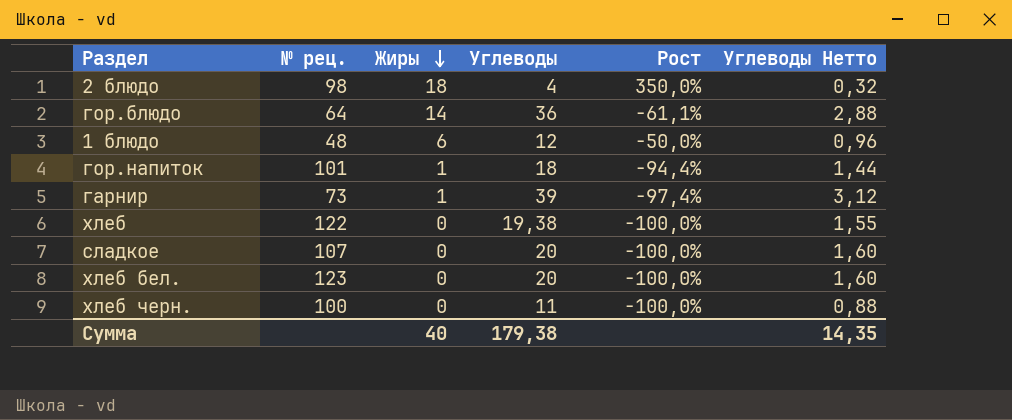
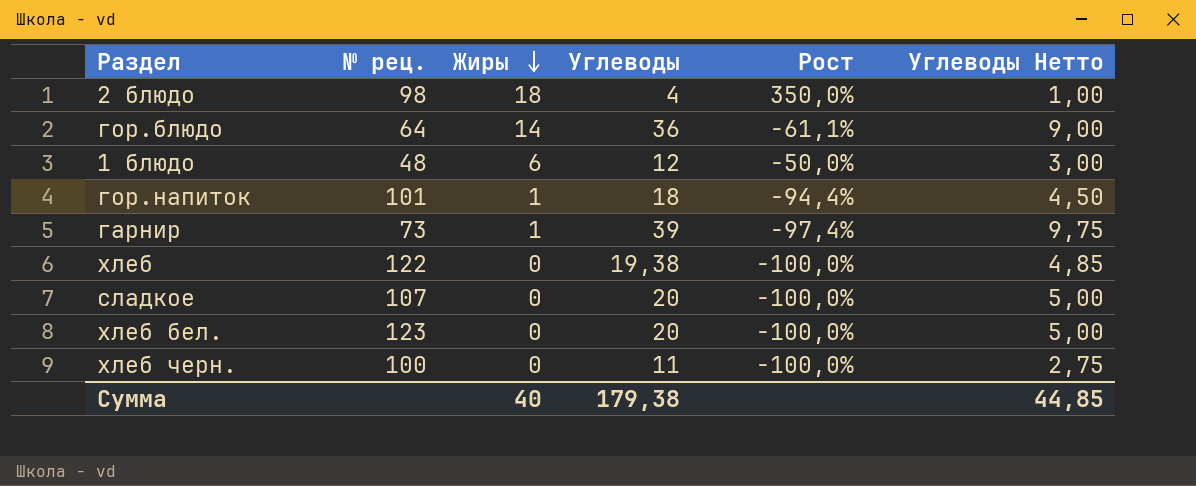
column Углеводы Нетто | formula: [Углеводы] * 0,08 -> [Углеводы] * 0,25
Сумма | Углеводы Нетто: 14,35 -> 44,85

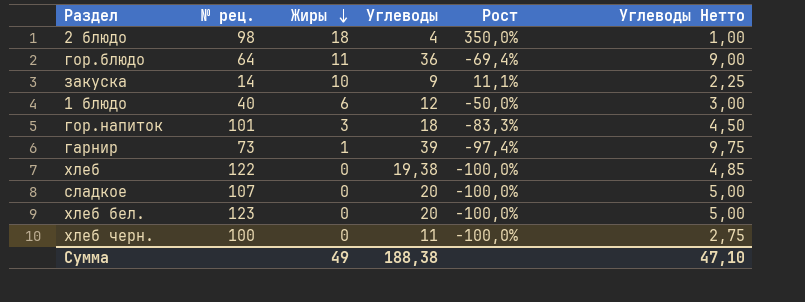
гор.блюдо | Жиры: 14 -> 11
гор.блюдо | Рост: -61,1% -> -69,4%
row закуска: none -> 14 | 10 | 9 | 11,1% | 2,25
1 блюдо | № рец.: 48 -> 40
гор.напиток | Жиры: 1 -> 3
гор.напиток | Рост: -94,4% -> -83,3%
Сумма | Жиры: 40 -> 49
Сумма | Углеводы: 179,38 -> 188,38
Сумма | Углеводы Нетто: 44,85 -> 47,10

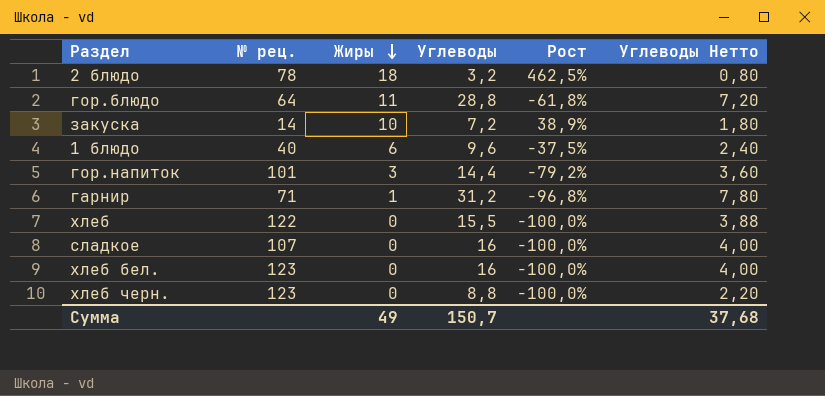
2 блюдо | № рец.: 98 -> 78
2 блюдо | Углеводы: 4 -> 3,2
2 блюдо | Рост: 350,0% -> 462,5%
2 блюдо | Углеводы Нетто: 1,00 -> 0,80
гор.блюдо | Углеводы: 36 -> 28,8
гор.блюдо | Рост: -69,4% -> -61,8%
гор.блюдо | Углеводы Нетто: 9,00 -> 7,20
закуска | Углеводы: 9 -> 7,2
закуска | Рост: 11,1% -> 38,9%
закуска | Углеводы Нетто: 2,25 -> 1,80
1 блюдо | Углеводы: 12 -> 9,6
1 блюдо | Рост: -50,0% -> -37,5%
1 блюдо | Углеводы Нетто: 3,00 -> 2,40
гор.напиток | Углеводы: 18 -> 14,4
гор.напиток | Рост: -83,3% -> -79,2%
гор.напиток | Углеводы Нетто: 4,50 -> 3,60
гарнир | № рец.: 73 -> 71
гарнир | Углеводы: 39 -> 31,2
гарнир | Рост: -97,4% -> -96,8%
гарнир | Углеводы Нетто: 9,75 -> 7,80
хлеб | Углеводы: 19,38 -> 15,5
хлеб | Углеводы Нетто: 4,85 -> 3,88
сладкое | Углеводы: 20 -> 16
сладкое | Углеводы Нетто: 5,00 -> 4,00
хлеб бел. | Углеводы: 20 -> 16
хлеб бел. | Углеводы Нетто: 5,00 -> 4,00
хлеб черн. | № рец.: 100 -> 123
хлеб черн. | Углеводы: 11 -> 8,8
хлеб черн. | Углеводы Нетто: 2,75 -> 2,20
Сумма | Углеводы: 188,38 -> 150,7
Сумма | Углеводы Нетто: 47,10 -> 37,68

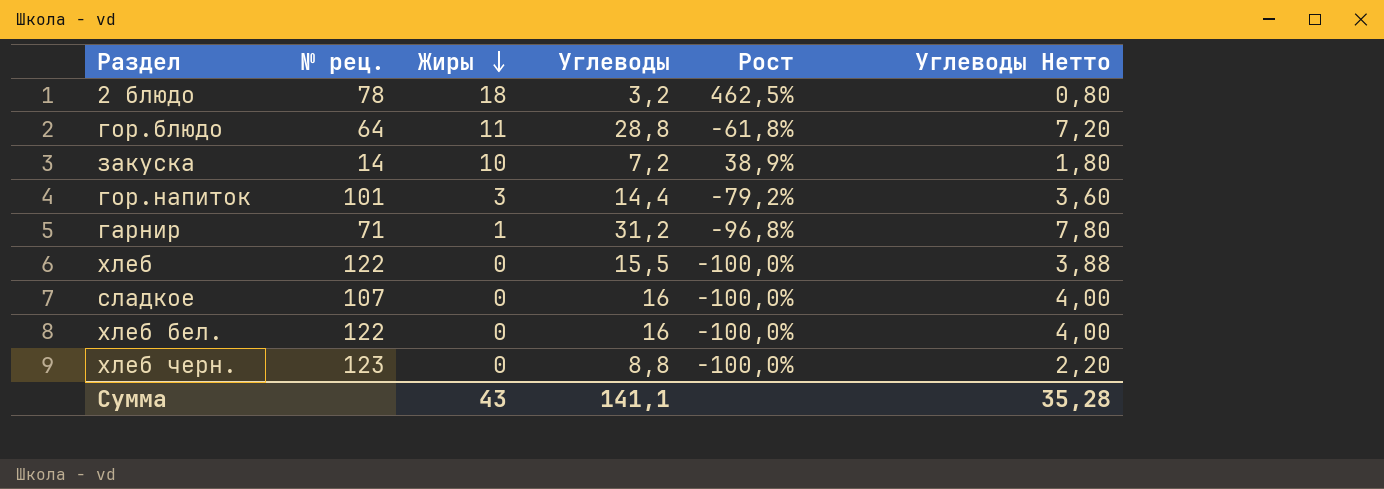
row 1 блюдо: 40 | 6 | 9,6 | -37,5% | 2,40 -> none
хлеб бел. | № рец.: 123 -> 122
Сумма | Жиры: 49 -> 43
Сумма | Углеводы: 150,7 -> 141,1
Сумма | Углеводы Нетто: 37,68 -> 35,28

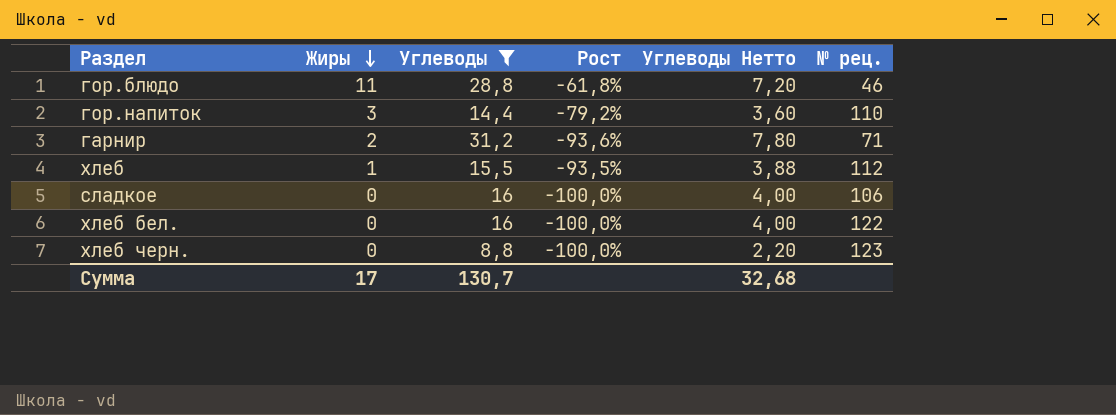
filter: none -> Углеводы >= 8,8
column № рец. | position: 2 -> 6
гор.блюдо | № рец.: 64 -> 46
гор.напиток | № рец.: 101 -> 110
гарнир | Жиры: 1 -> 2
гарнир | Рост: -96,8% -> -93,6%
хлеб | Жиры: 0 -> 1
хлеб | Рост: -100,0% -> -93,5%
хлеб | № рец.: 122 -> 112
сладкое | № рец.: 107 -> 106
Сумма | Жиры: 43 -> 17
Сумма | Углеводы: 141,1 -> 130,7
Сумма | Углеводы Нетто: 35,28 -> 32,68

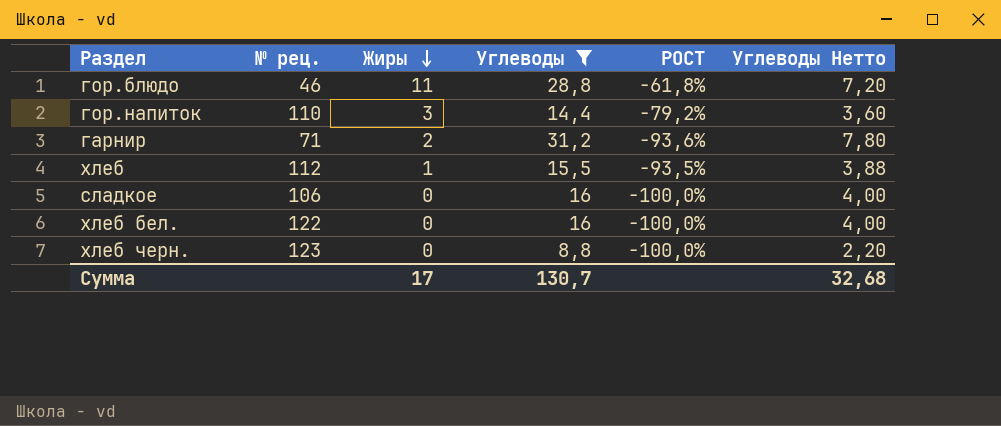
column № рец. | position: 6 -> 2
column name: Рост -> РОСТ

